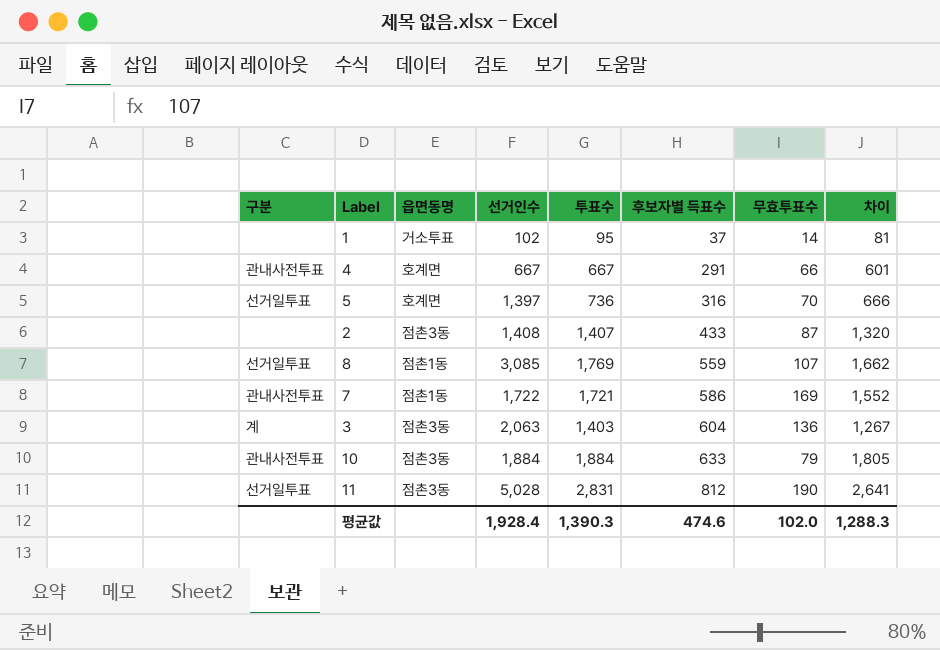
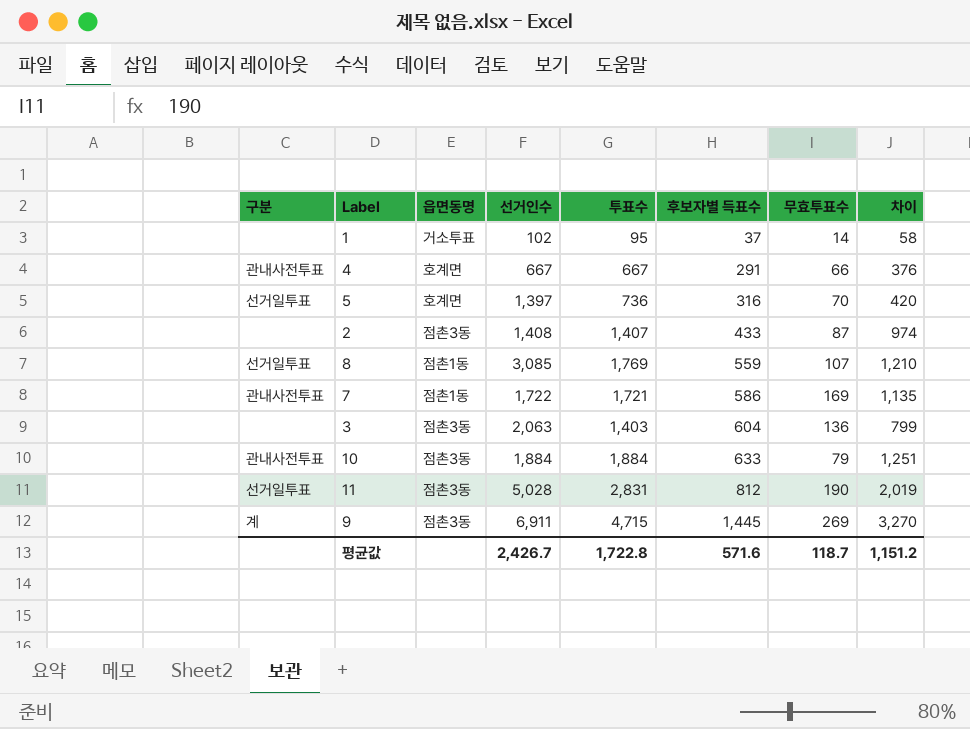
column 차이 | formula: [투표수] - [무효투표수] -> [투표수] - [후보자별 득표수]
3 | 구분: 계 -> none
row 9: none -> 계 | 점촌3동 | 6,911 | 4,715 | 1,445 | 269 | 3,270
평균값 | 선거인수: 1,928.4 -> 2,426.7
평균값 | 투표수: 1,390.3 -> 1,722.8
평균값 | 후보자별 득표수: 474.6 -> 571.6
평균값 | 무효투표수: 102.0 -> 118.7
평균값 | 차이: 1,288.3 -> 1,151.2

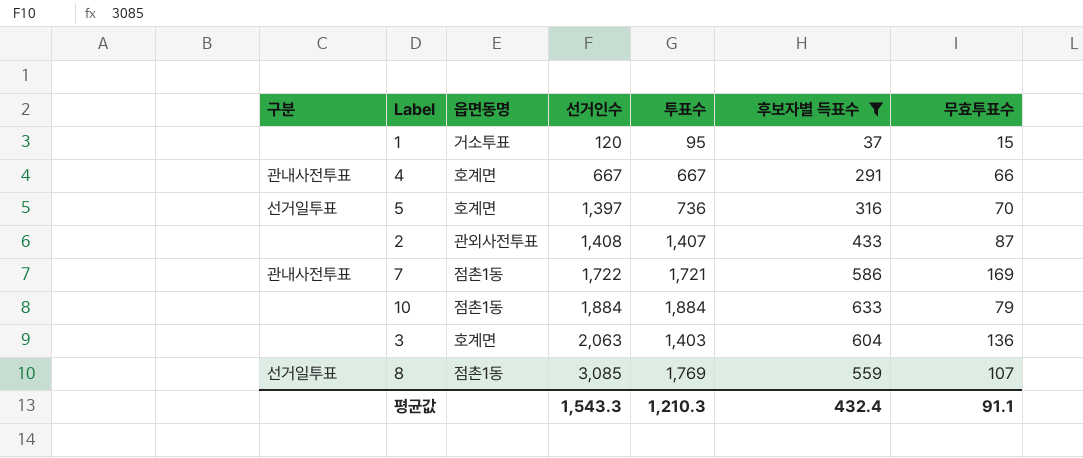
filter: none -> 후보자별 득표수 <= 633
row order: 후보자별 득표수 ascending -> 선거인수 ascending
column 차이 | formula: [투표수] - [후보자별 득표수] -> none
1 | 선거인수: 102 -> 120
1 | 무효투표수: 14 -> 15
2 | 읍면동명: 점촌3동 -> 관외사전투표
10 | 구분: 관내사전투표 -> none
10 | 읍면동명: 점촌3동 -> 점촌1동
3 | 읍면동명: 점촌3동 -> 호계면
평균값 | 선거인수: 2,426.7 -> 1,543.3
평균값 | 투표수: 1,722.8 -> 1,210.3
평균값 | 후보자별 득표수: 571.6 -> 432.4
평균값 | 무효투표수: 118.7 -> 91.1

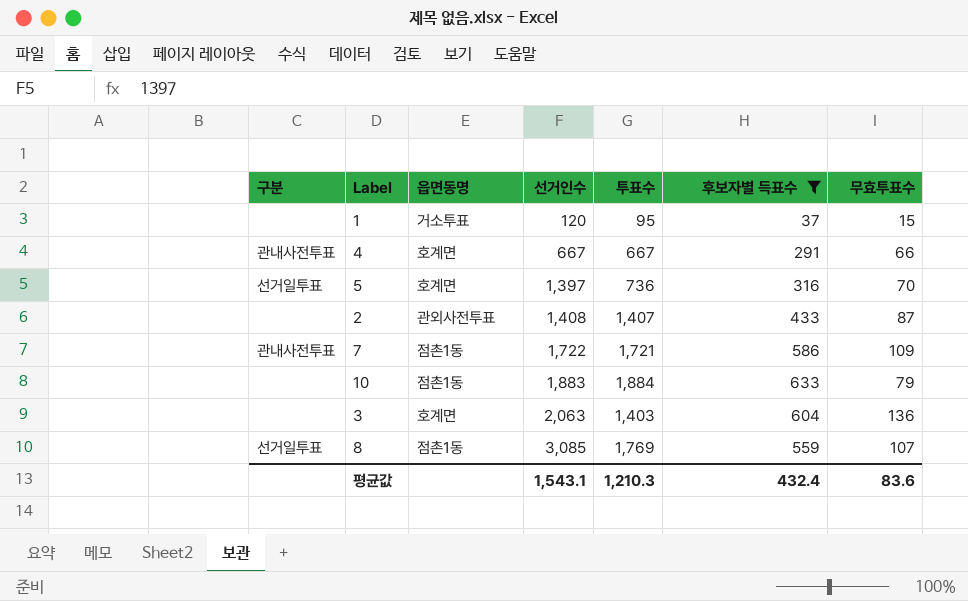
7 | 무효투표수: 169 -> 109
10 | 선거인수: 1,884 -> 1,883
평균값 | 선거인수: 1,543.3 -> 1,543.1
평균값 | 무효투표수: 91.1 -> 83.6

